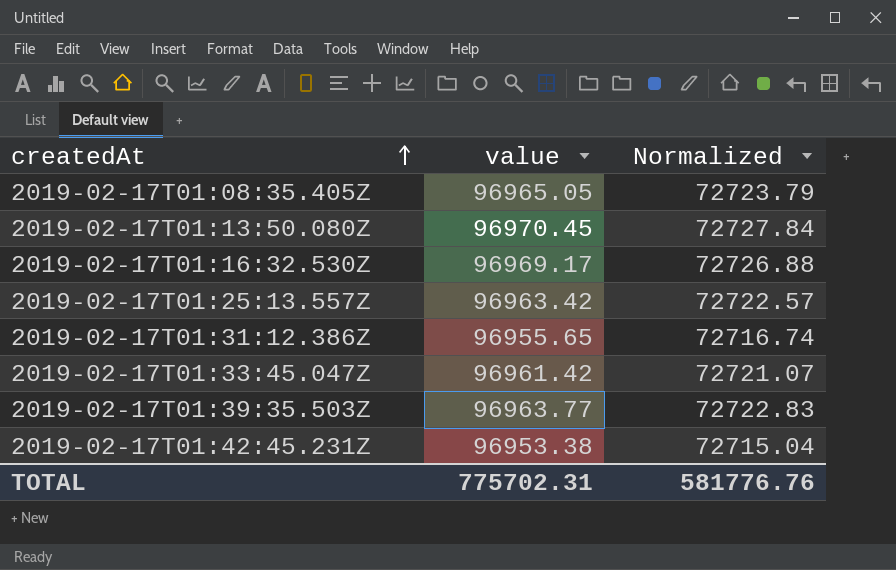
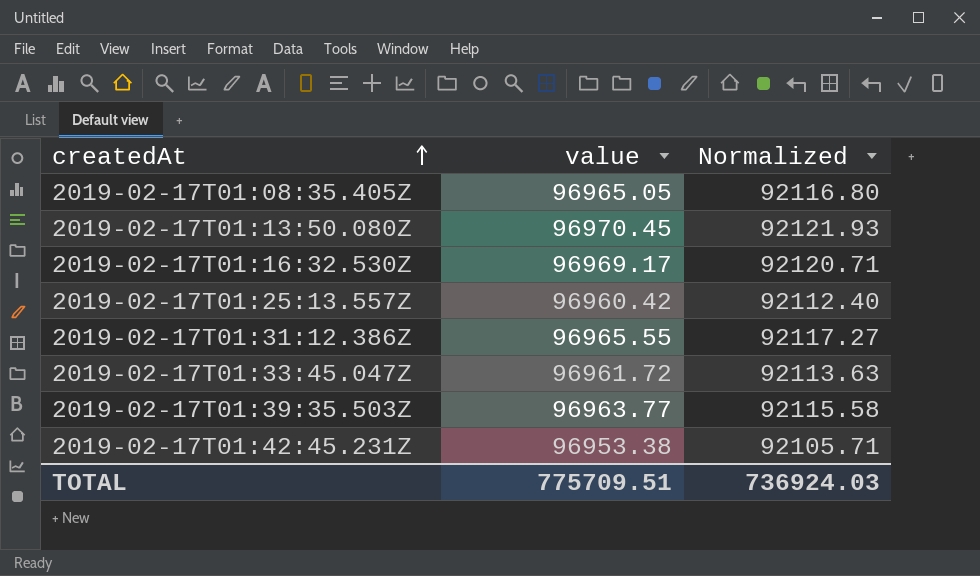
column Normalized | formula: [value] * 0.75 -> [value] * 0.95
2019-02-17T01:25:13.557Z | value: 96963.42 -> 96960.42
2019-02-17T01:31:12.386Z | value: 96955.65 -> 96965.55
2019-02-17T01:33:45.047Z | value: 96961.42 -> 96961.72
TOTAL | value: 775702.31 -> 775709.51
TOTAL | Normalized: 581776.76 -> 736924.03

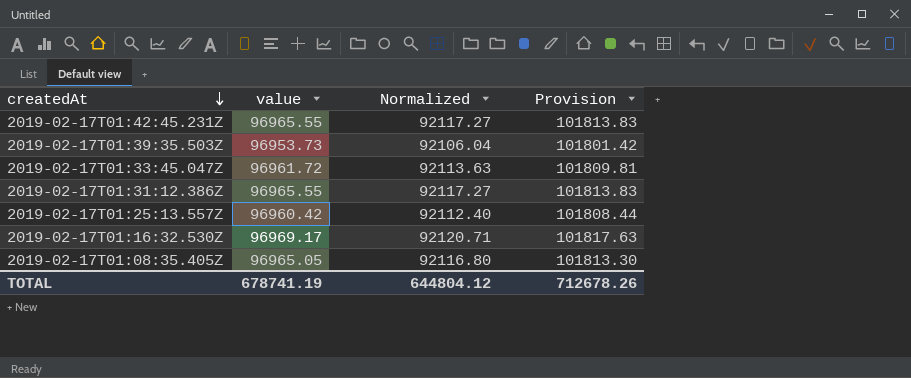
row order: createdAt ascending -> createdAt descending
column Provision | formula: none -> [value] * 1.05
row 2019-02-17T01:13:50.080Z: 96970.45 | 92121.93 -> none
2019-02-17T01:42:45.231Z | value: 96953.38 -> 96965.55
2019-02-17T01:42:45.231Z | Normalized: 92105.71 -> 92117.27
2019-02-17T01:39:35.503Z | value: 96963.77 -> 96953.73
2019-02-17T01:39:35.503Z | Normalized: 92115.58 -> 92106.04
TOTAL | value: 775709.51 -> 678741.19
TOTAL | Normalized: 736924.03 -> 644804.12

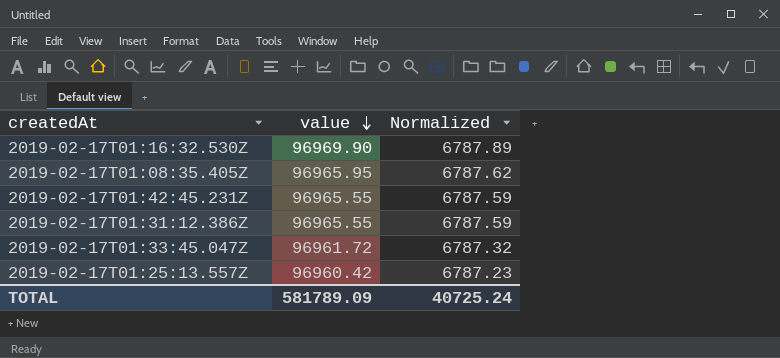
row order: createdAt descending -> value descending
column Provision | formula: [value] * 1.05 -> none
column Normalized | formula: [value] * 0.95 -> [value] * 0.07
row 2019-02-17T01:39:35.503Z: 96953.73 | 92106.04 | 101801.42 -> none
2019-02-17T01:16:32.530Z | value: 96969.17 -> 96969.90
2019-02-17T01:08:35.405Z | value: 96965.05 -> 96965.95
TOTAL | value: 678741.19 -> 581789.09
TOTAL | Normalized: 644804.12 -> 40725.24

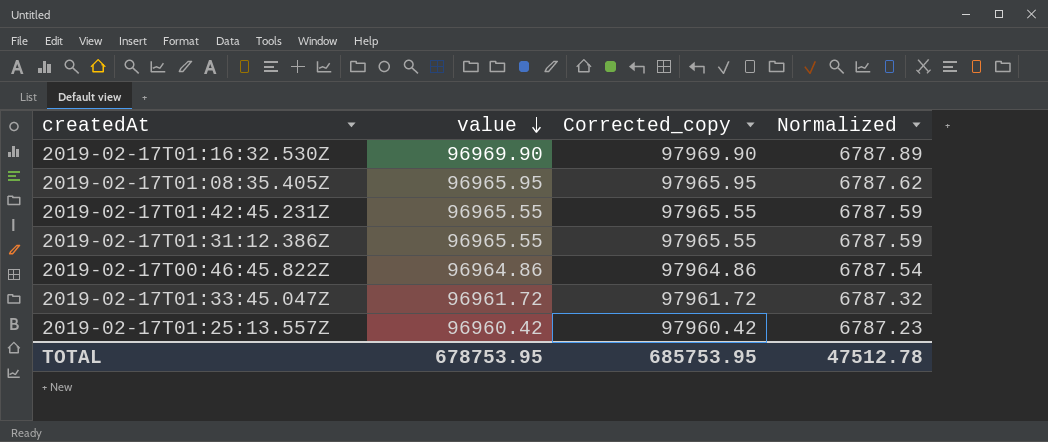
column Corrected_copy | formula: none -> [value] + 1000
row 2019-02-17T00:46:45.822Z: none -> 96964.86 | 97964.86 | 6787.54
TOTAL | value: 581789.09 -> 678753.95
TOTAL | Normalized: 40725.24 -> 47512.78

